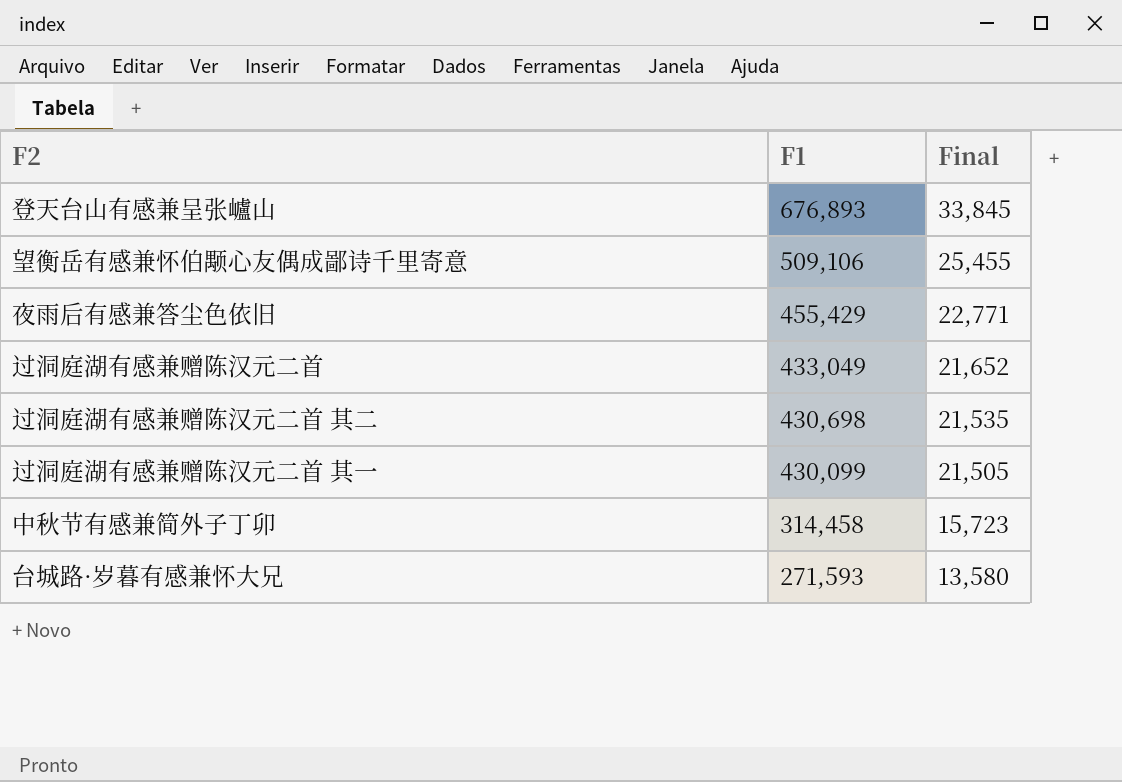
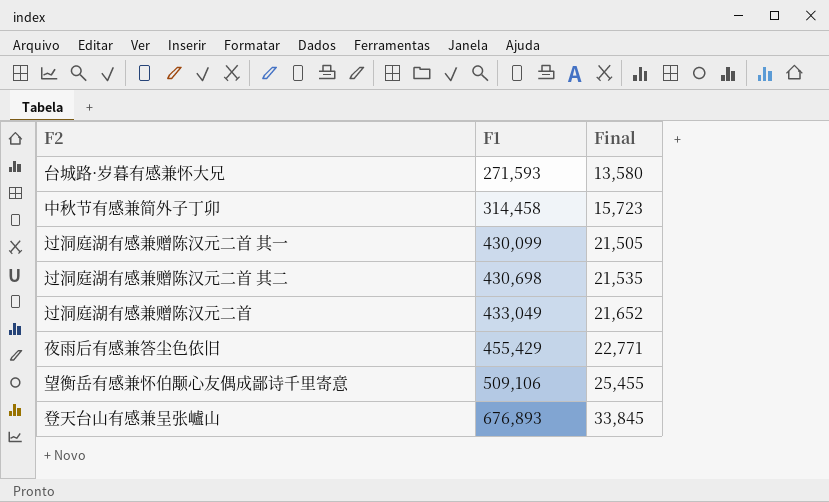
row order: F1 descending -> F1 ascending

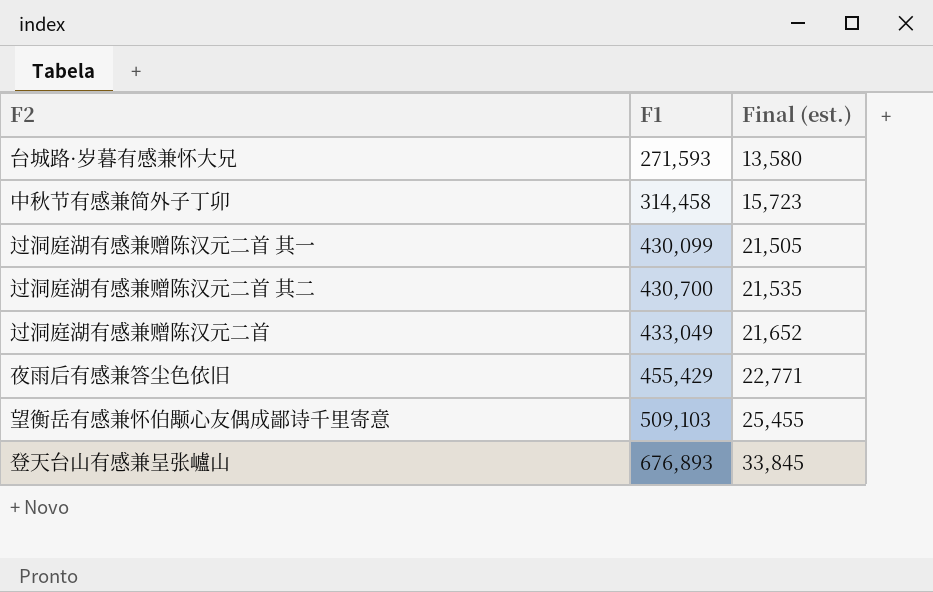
column name: Final -> Final (est.)
过洞庭湖有感兼赠陈汉元二首 其二 | F1: 430,698 -> 430,700
望衡岳有感兼怀伯颙心友偶成鄙诗千里寄意 | F1: 509,106 -> 509,103

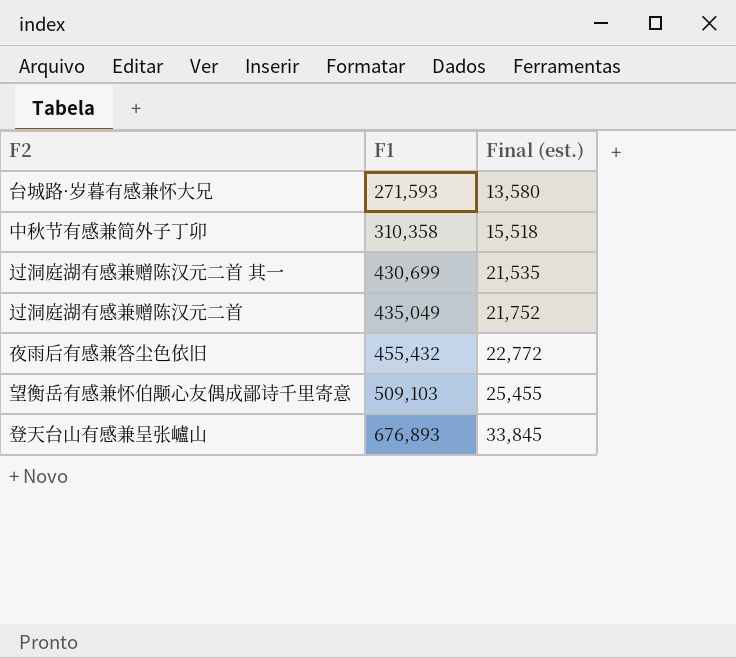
row 过洞庭湖有感兼赠陈汉元二首 其二: 430,700 | 21,535 -> none
中秋节有感兼简外子丁卯 | F1: 314,458 -> 310,358
中秋节有感兼简外子丁卯 | Final (est.): 15,723 -> 15,518
过洞庭湖有感兼赠陈汉元二首 其一 | F1: 430,099 -> 430,699
过洞庭湖有感兼赠陈汉元二首 其一 | Final (est.): 21,505 -> 21,535
过洞庭湖有感兼赠陈汉元二首 | F1: 433,049 -> 435,049
过洞庭湖有感兼赠陈汉元二首 | Final (est.): 21,652 -> 21,752
夜雨后有感兼答尘色依旧 | F1: 455,429 -> 455,432
夜雨后有感兼答尘色依旧 | Final (est.): 22,771 -> 22,772

